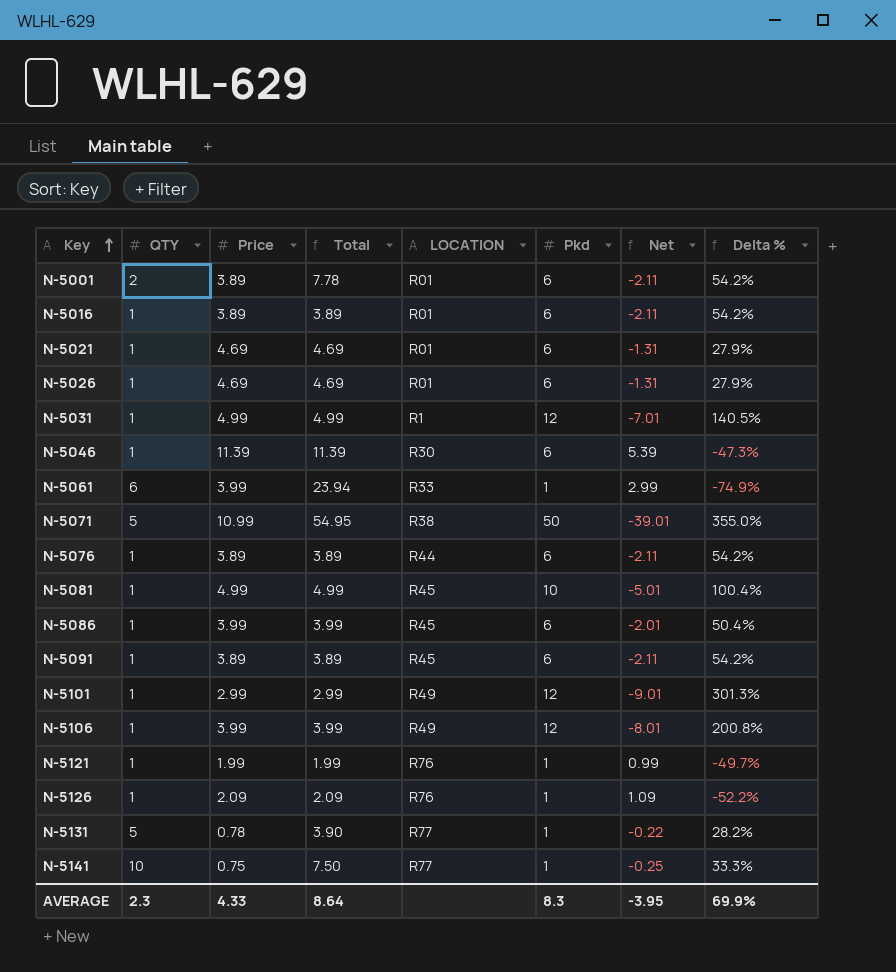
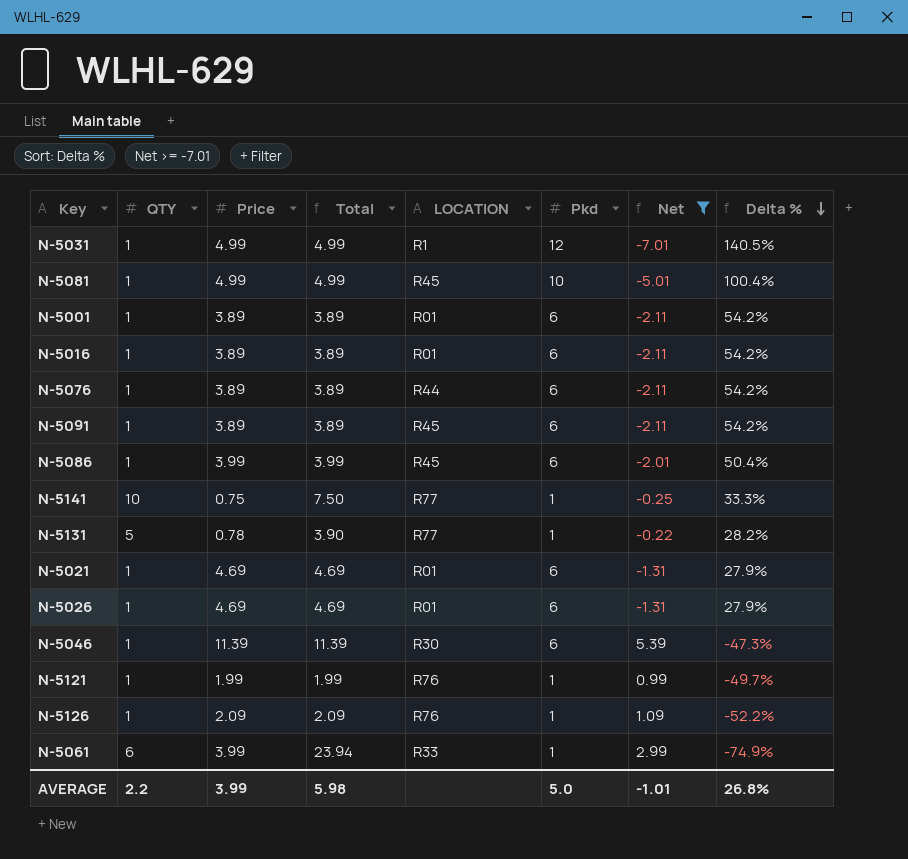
filter: none -> Net >= -7.01
row order: Key ascending -> Delta % descending
N-5001 | QTY: 2 -> 1
N-5001 | Total: 7.78 -> 3.89
AVERAGE | QTY: 2.3 -> 2.2
AVERAGE | Price: 4.33 -> 3.99
AVERAGE | Total: 8.64 -> 5.98
AVERAGE | Pkd: 8.3 -> 5.0
AVERAGE | Net: -3.95 -> -1.01
AVERAGE | Delta %: 69.9% -> 26.8%

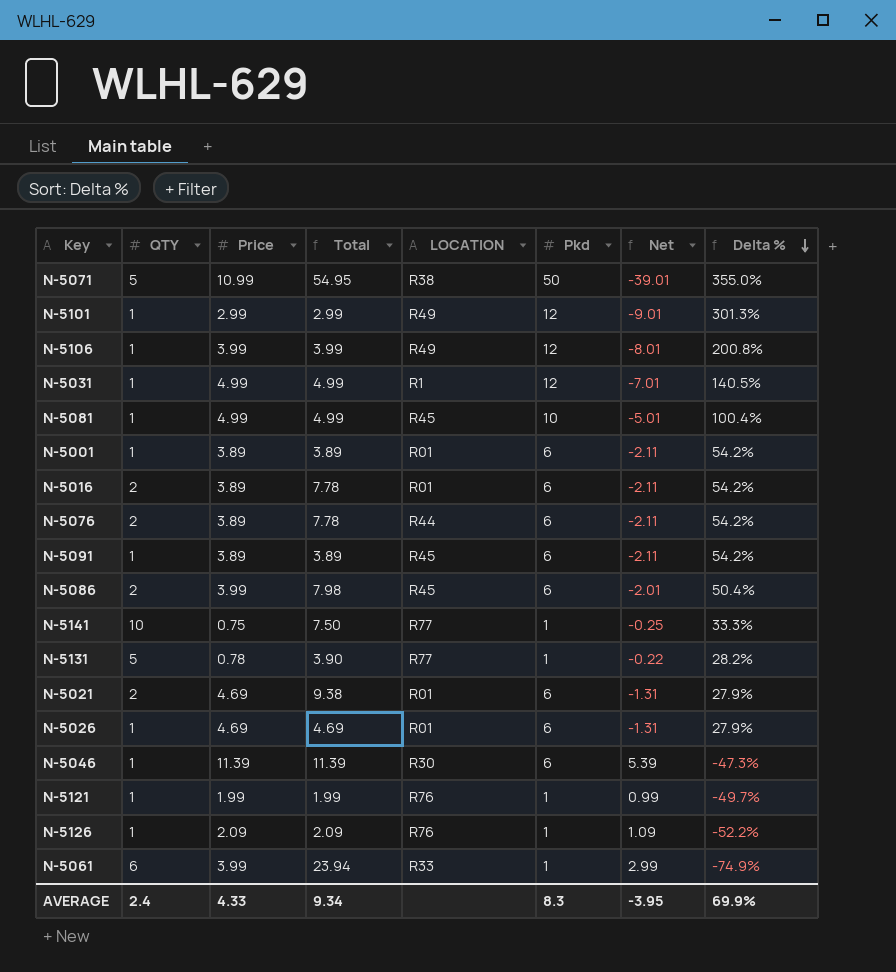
filter: Net >= -7.01 -> none
N-5016 | QTY: 1 -> 2
N-5016 | Total: 3.89 -> 7.78
N-5076 | QTY: 1 -> 2
N-5076 | Total: 3.89 -> 7.78
N-5086 | QTY: 1 -> 2
N-5086 | Total: 3.99 -> 7.98
N-5021 | QTY: 1 -> 2
N-5021 | Total: 4.69 -> 9.38
AVERAGE | QTY: 2.2 -> 2.4
AVERAGE | Price: 3.99 -> 4.33
AVERAGE | Total: 5.98 -> 9.34
AVERAGE | Pkd: 5.0 -> 8.3
AVERAGE | Net: -1.01 -> -3.95
AVERAGE | Delta %: 26.8% -> 69.9%

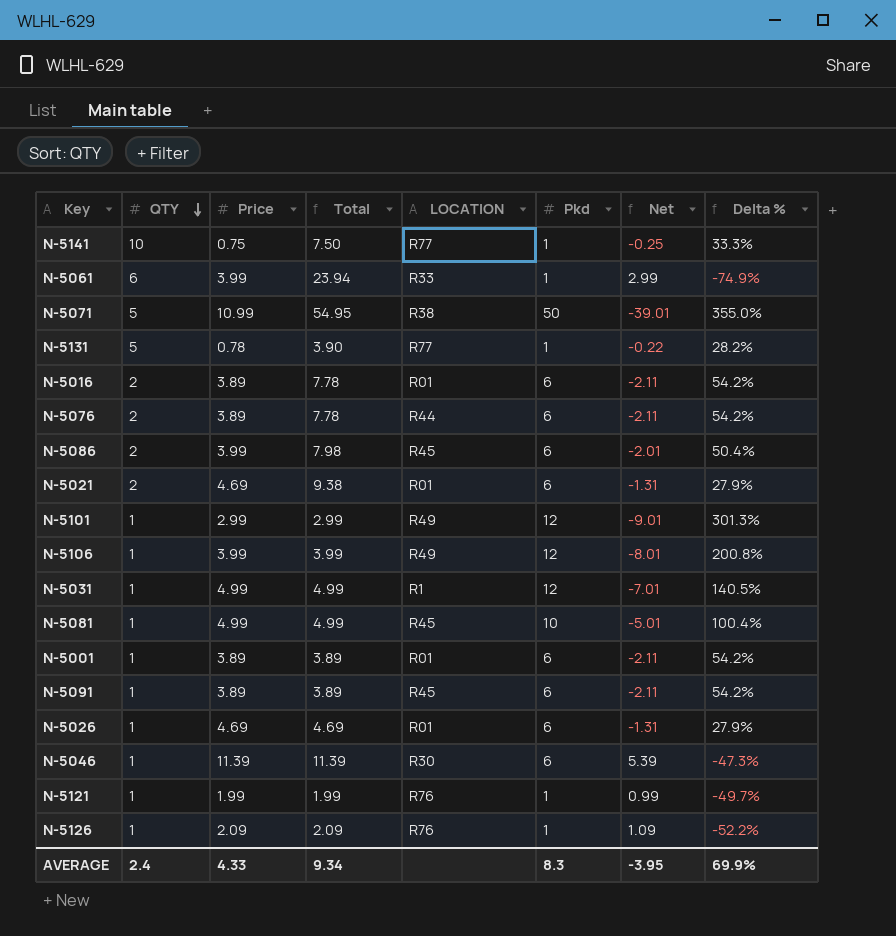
row order: Delta % descending -> QTY descending

